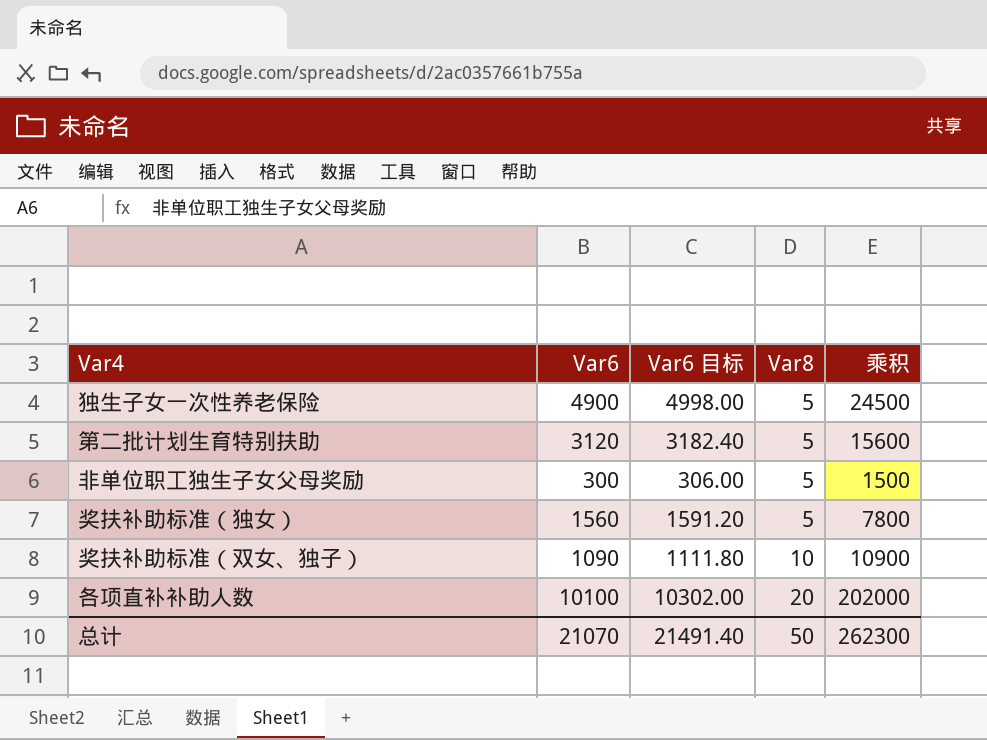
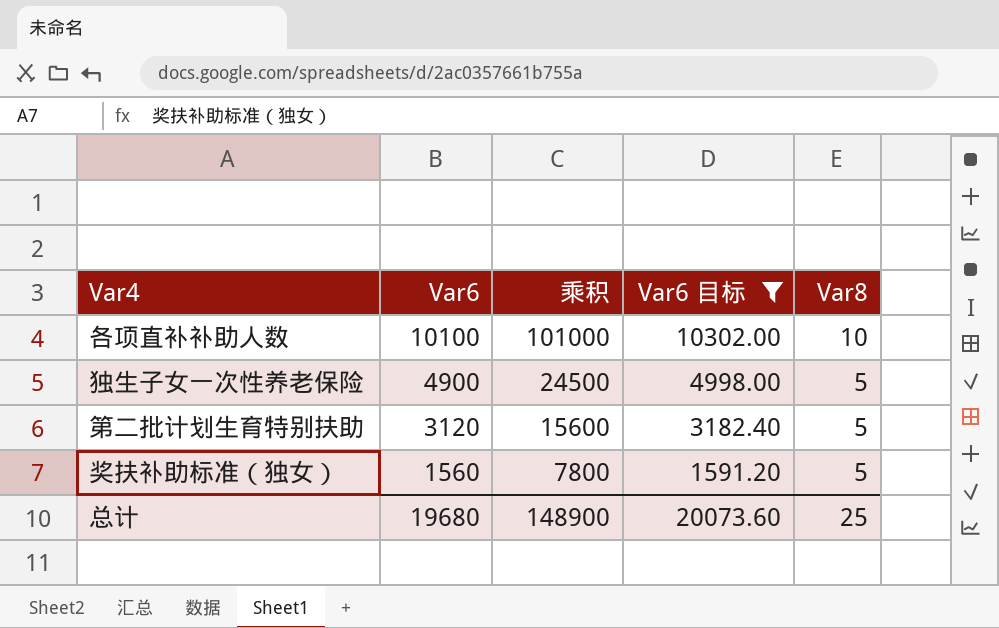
filter: none -> Var6 目标 >= 1591.20
row order: Var8 ascending -> Var6 descending
column 乘积 | position: 5 -> 3
各项直补补助人数 | 乘积: 202000 -> 101000
各项直补补助人数 | Var8: 20 -> 10
总计 | Var6: 21070 -> 19680
总计 | 乘积: 262300 -> 148900
总计 | Var6 目标: 21491.40 -> 20073.60
总计 | Var8: 50 -> 25

